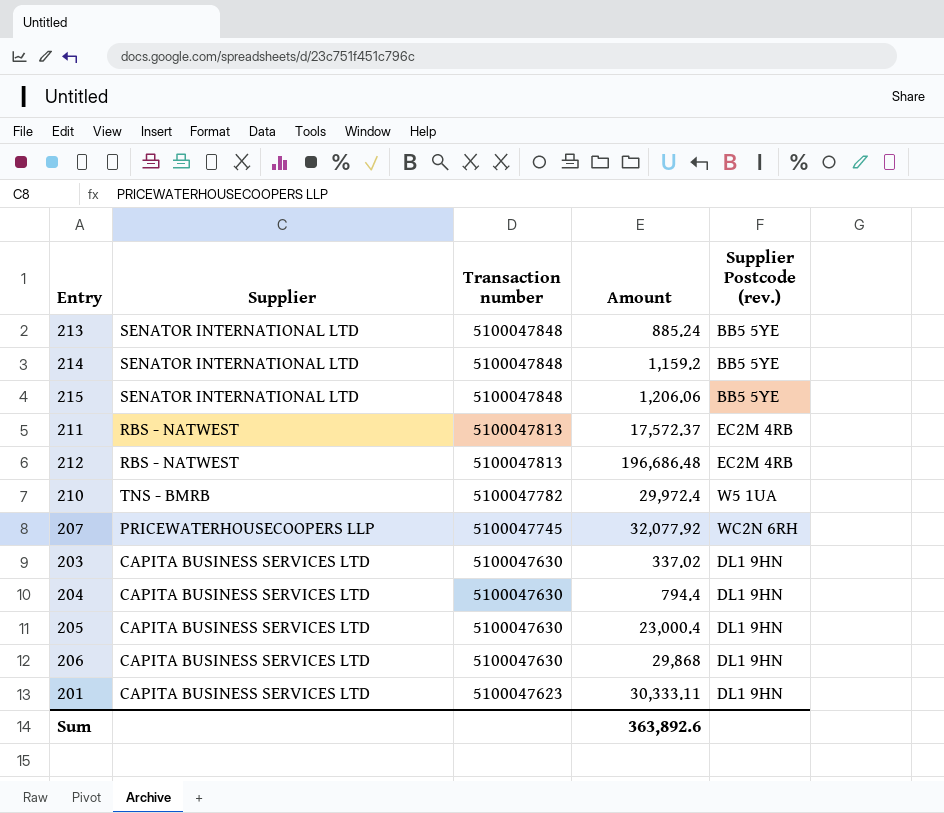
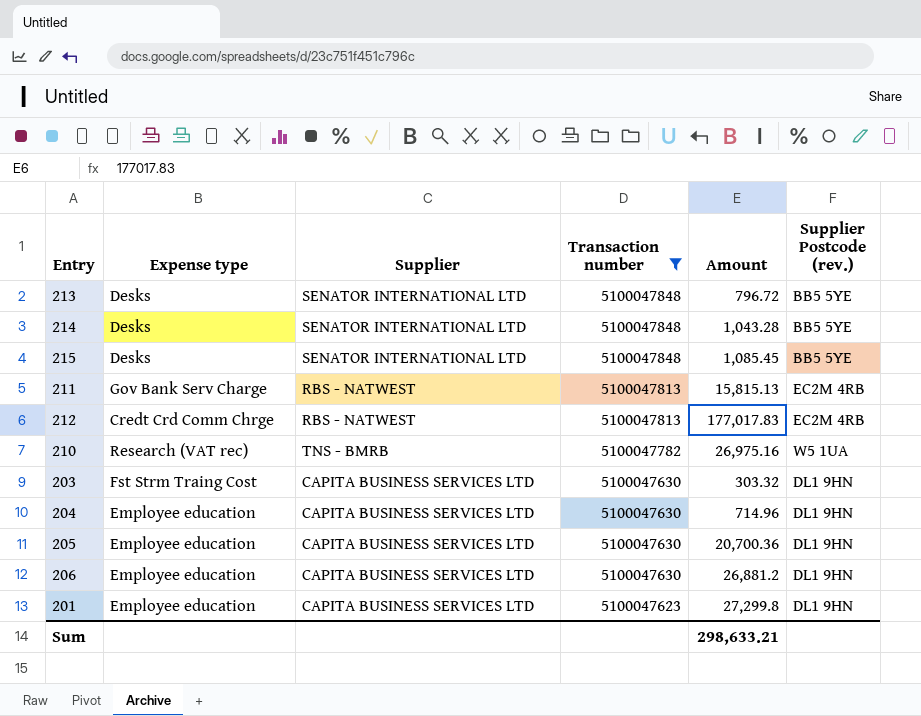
filter: none -> Transaction number != 5100047745
column Expense type | position: none -> 2
213 | Amount: 885.24 -> 796.72
214 | Amount: 1,159.2 -> 1,043.28
215 | Amount: 1,206.06 -> 1,085.45
211 | Amount: 17,572.37 -> 15,815.13
212 | Amount: 196,686.48 -> 177,017.83
210 | Amount: 29,972.4 -> 26,975.16
203 | Amount: 337.02 -> 303.32
204 | Amount: 794.4 -> 714.96
205 | Amount: 23,000.4 -> 20,700.36
206 | Amount: 29,868 -> 26,881.2
201 | Amount: 30,333.11 -> 27,299.8
Sum | Amount: 363,892.6 -> 298,633.21

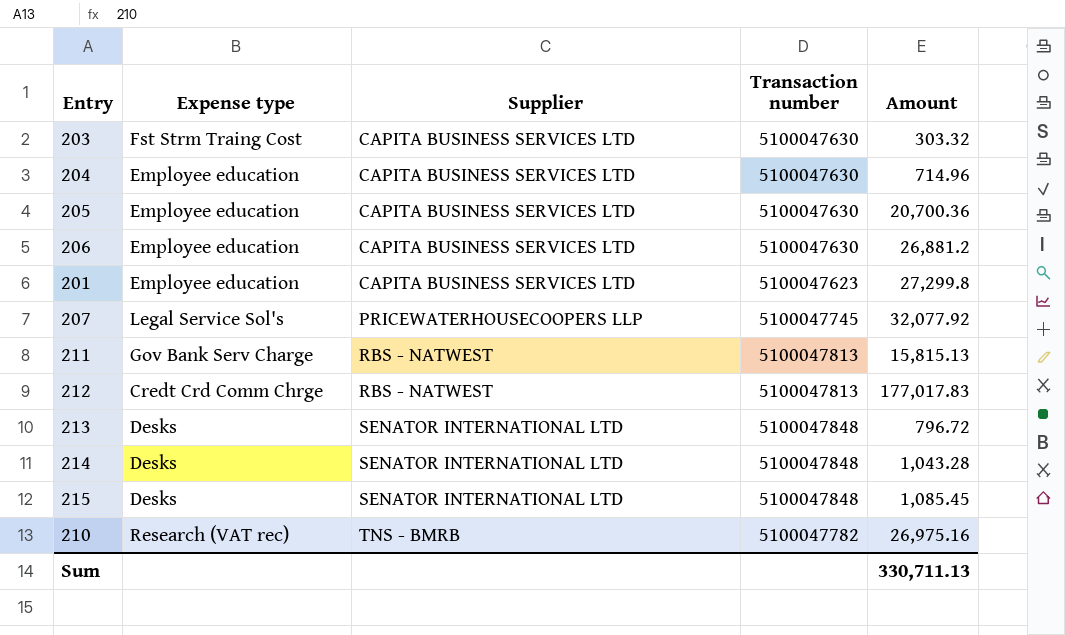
filter: Transaction number != 5100047745 -> none
row order: Transaction number descending -> Supplier ascending
column Supplier Postcode (rev.) | position: 6 -> none
Sum | Amount: 298,633.21 -> 330,711.13

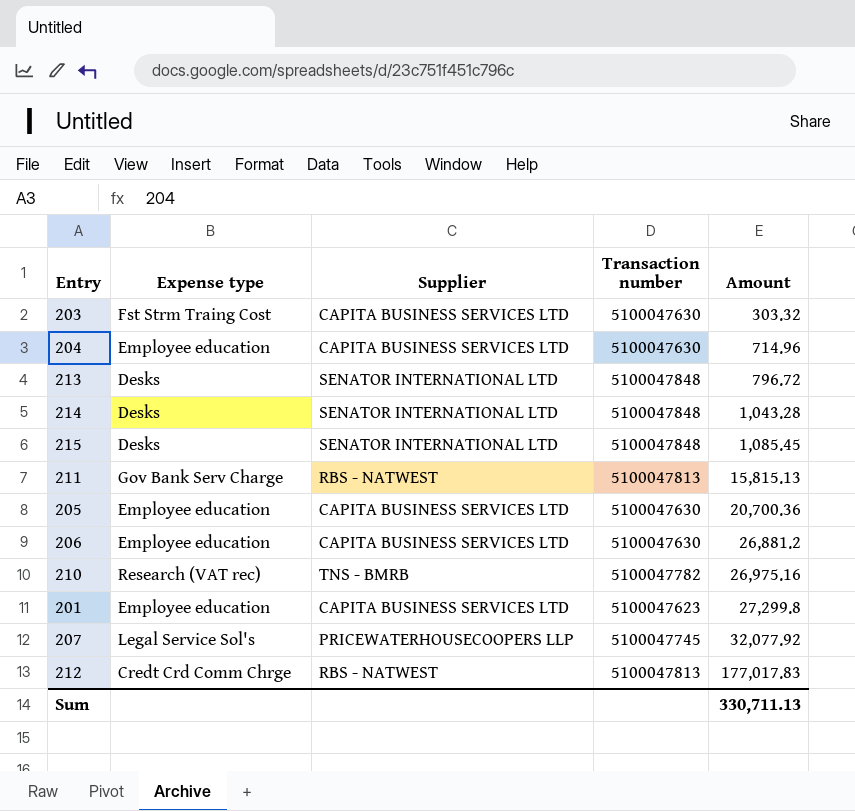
row order: Supplier ascending -> Amount ascending

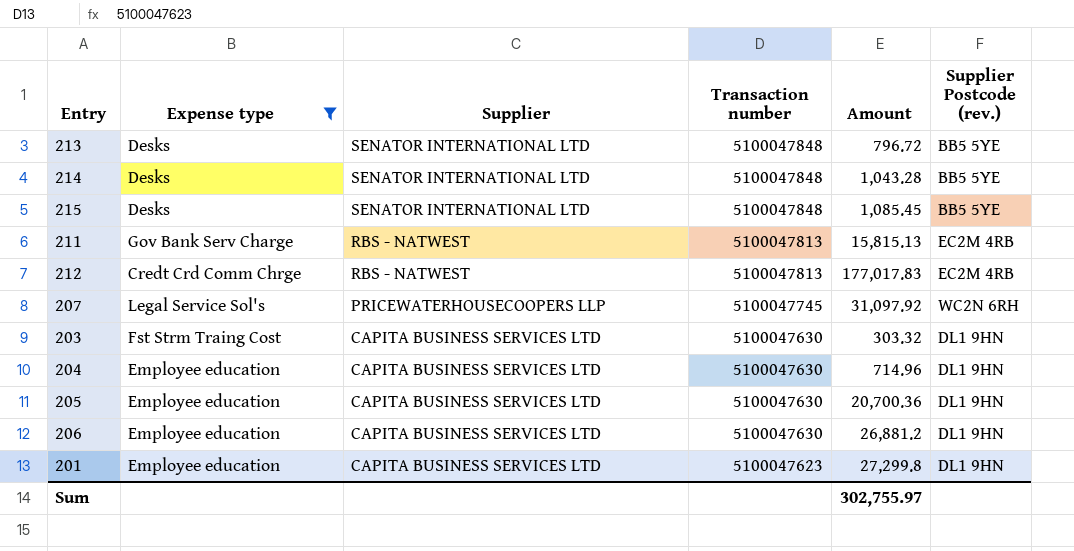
filter: none -> Expense type != Research (VAT rec)
row order: Amount ascending -> Supplier descending
column Supplier Postcode (rev.) | position: none -> 6
207 | Amount: 32,077.92 -> 31,097.92
Sum | Amount: 330,711.13 -> 302,755.97

